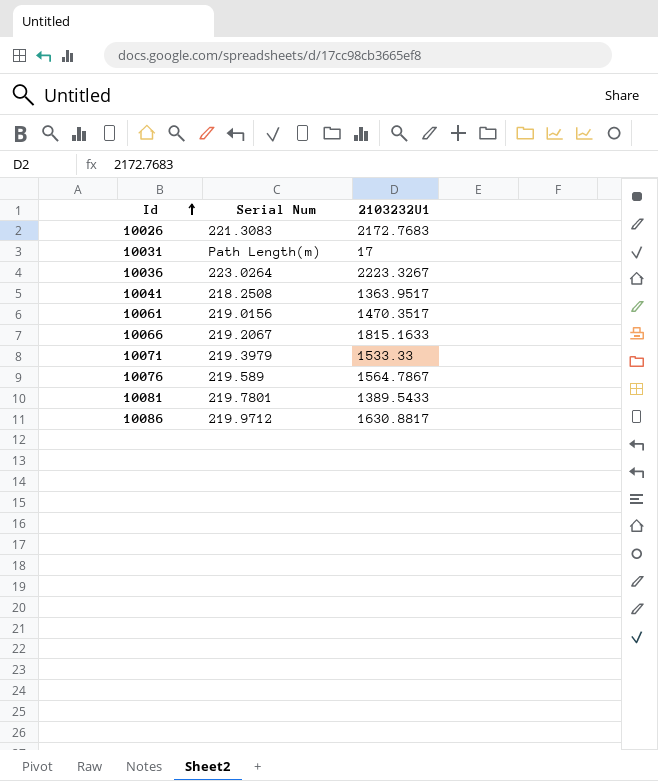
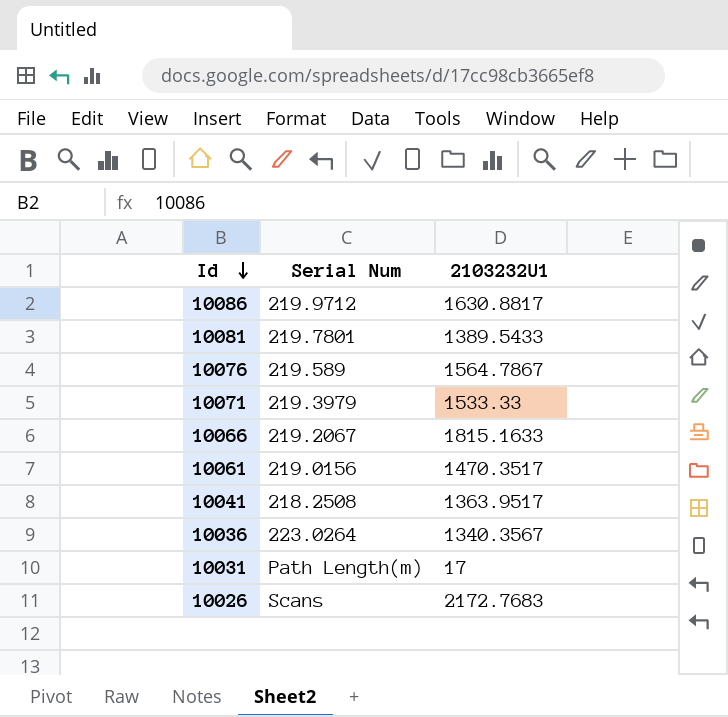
row order: Id ascending -> Id descending
10036 | 2103232U1: 2223.3267 -> 1340.3567
10026 | Serial Num: 221.3083 -> Scans

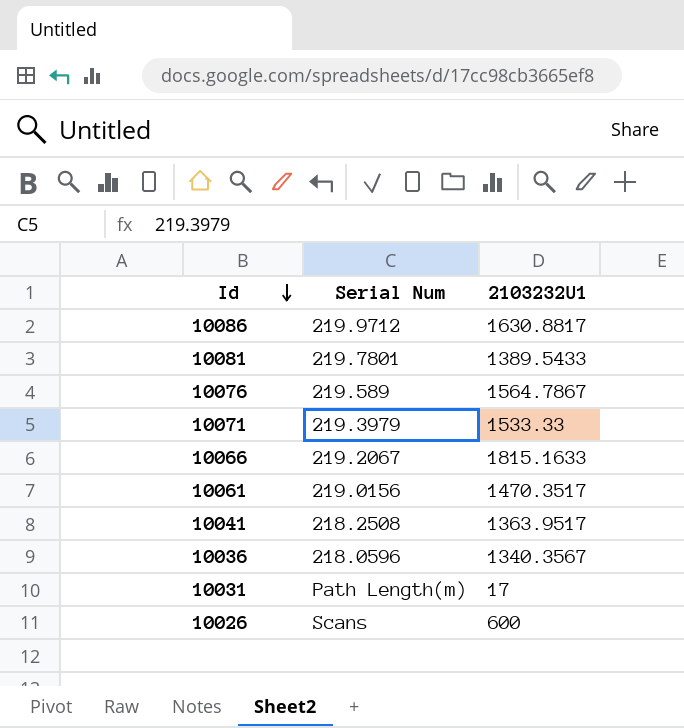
10036 | Serial Num: 223.0264 -> 218.0596
10026 | 2103232U1: 2172.7683 -> 600

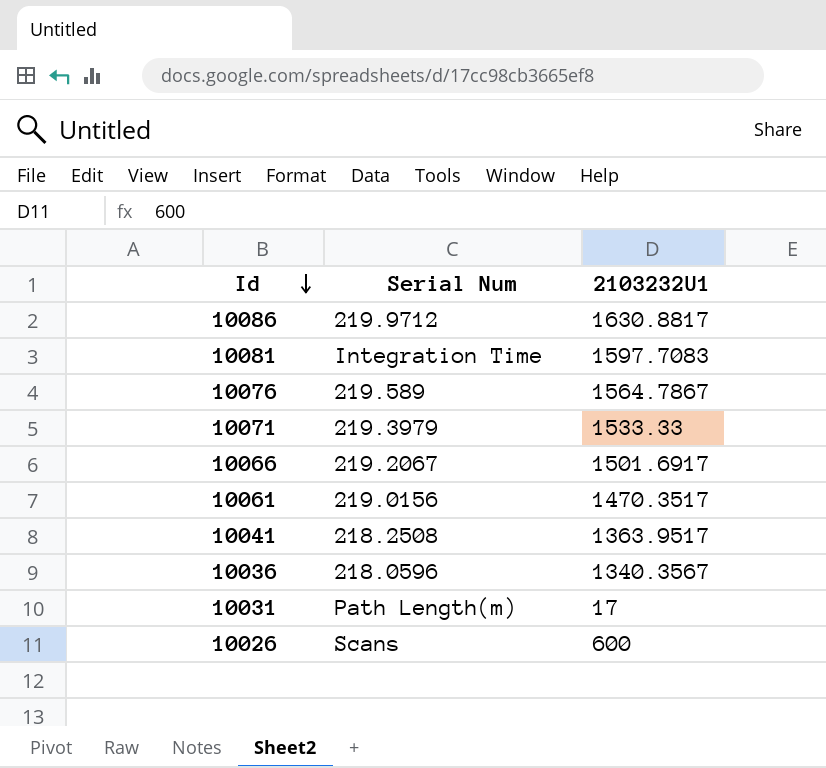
10081 | Serial Num: 219.7801 -> Integration Time
10081 | 2103232U1: 1389.5433 -> 1597.7083
10066 | 2103232U1: 1815.1633 -> 1501.6917

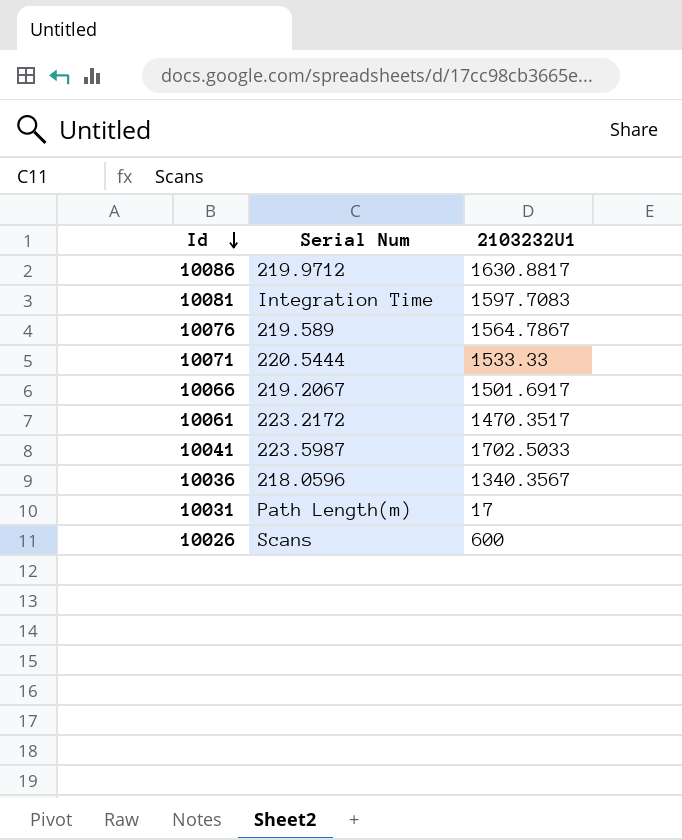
10071 | Serial Num: 219.3979 -> 220.5444
10061 | Serial Num: 219.0156 -> 223.2172
10041 | Serial Num: 218.2508 -> 223.5987
10041 | 2103232U1: 1363.9517 -> 1702.5033

